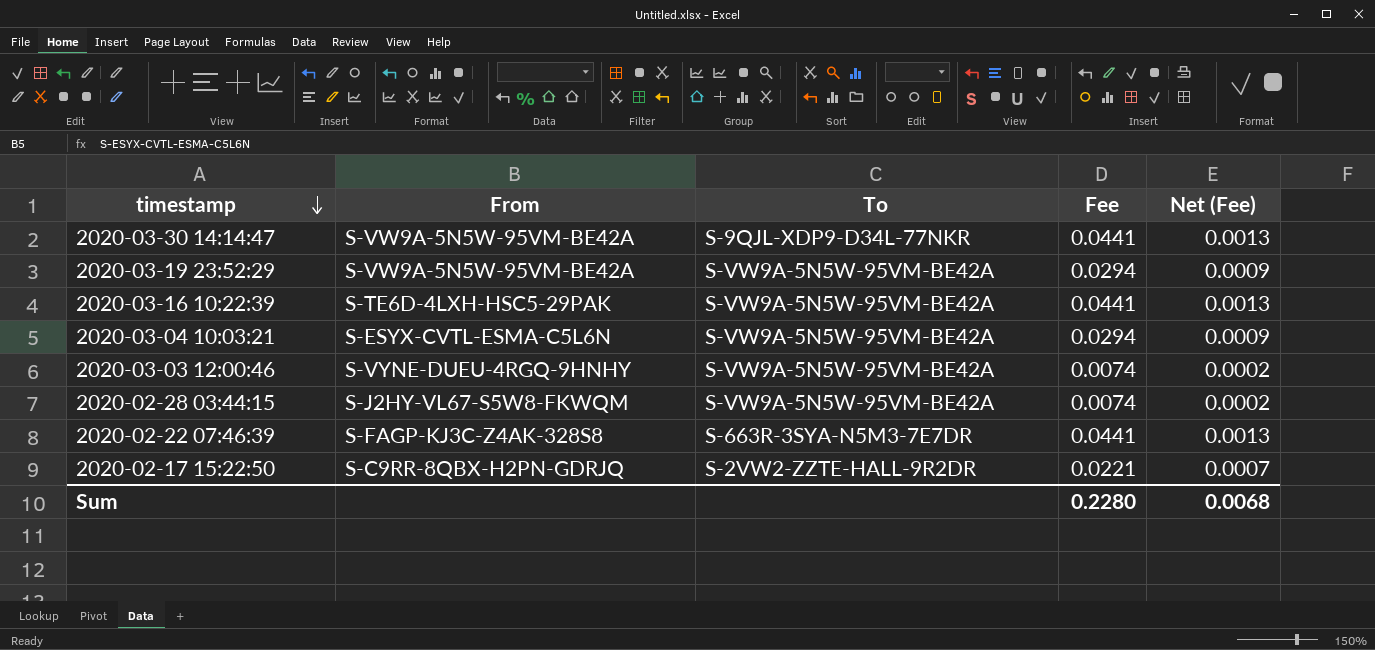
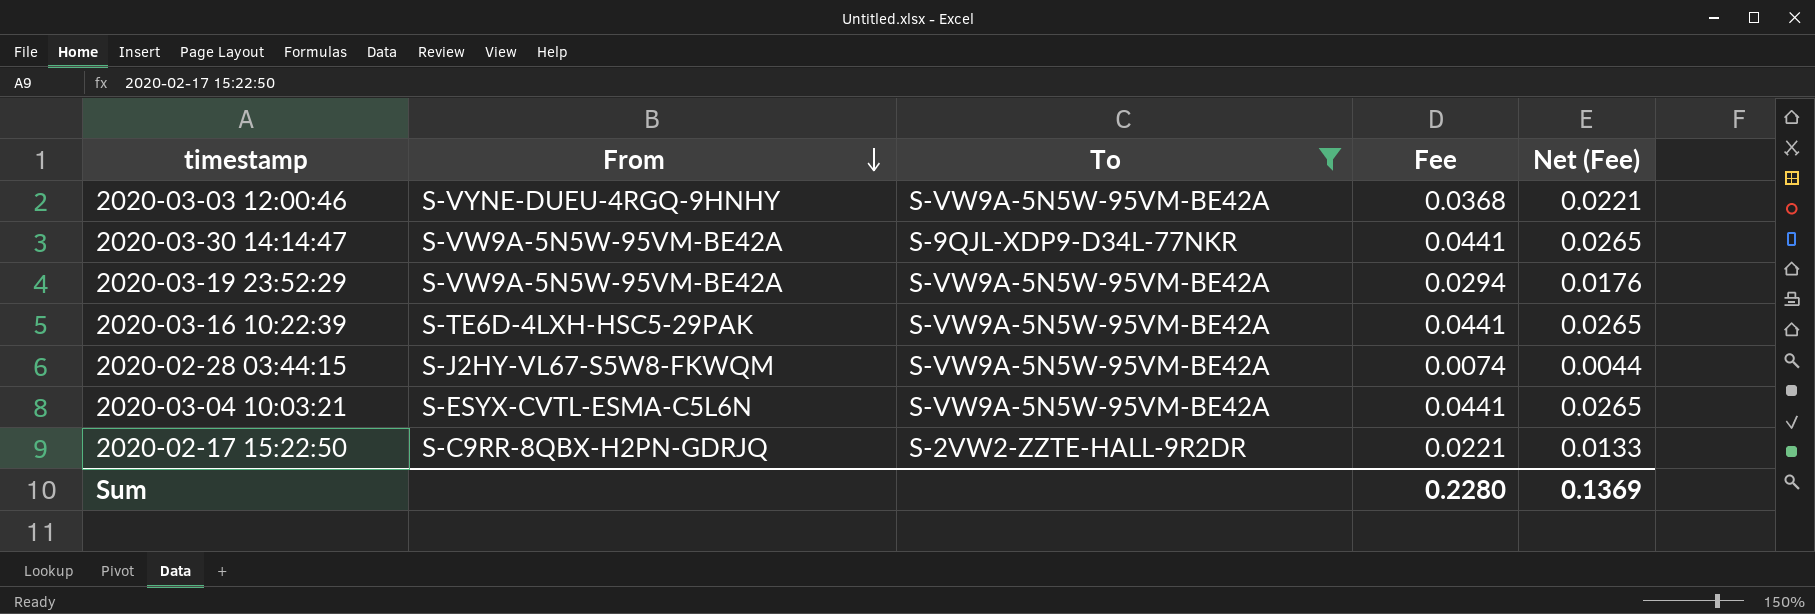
filter: none -> To != S-663R-3SYA-N5M3-7E7DR
row order: timestamp descending -> From descending
column Net (Fee) | formula: [Fee] * 0.03 -> [Fee] * 0.6
2020-03-03 12:00:46 | Fee: 0.0074 -> 0.0368
2020-03-04 10:03:21 | Fee: 0.0294 -> 0.0441
Sum | Net (Fee): 0.0068 -> 0.1369

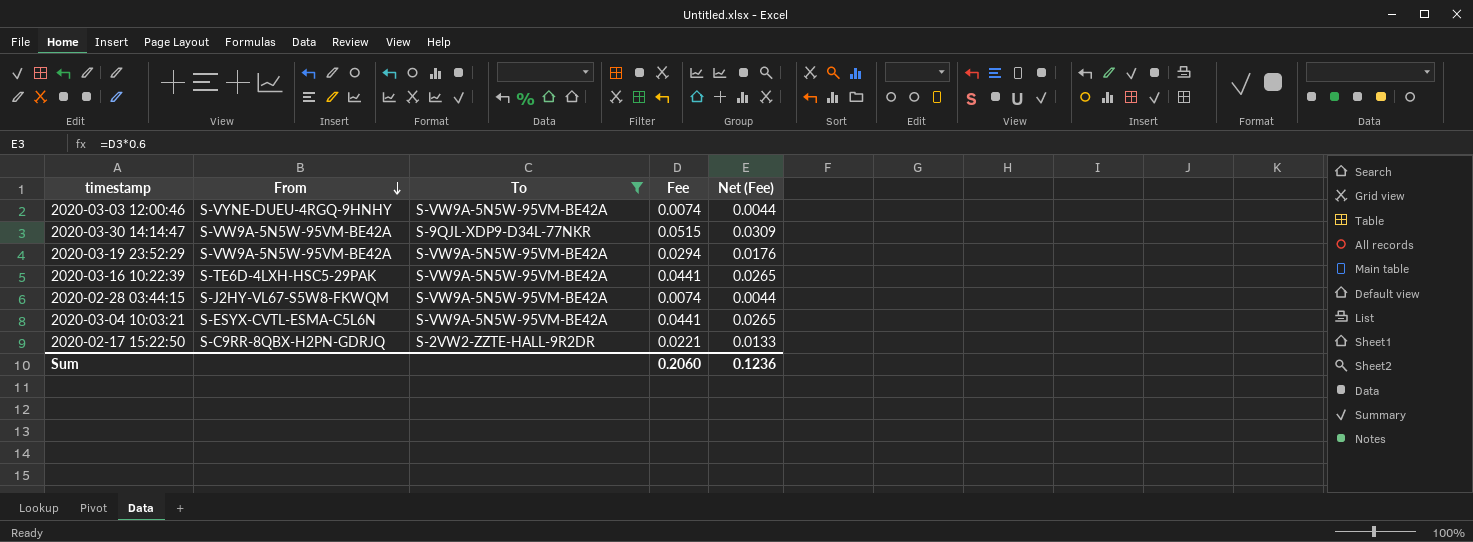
2020-03-03 12:00:46 | Fee: 0.0368 -> 0.0074
2020-03-03 12:00:46 | Net (Fee): 0.0221 -> 0.0044
2020-03-30 14:14:47 | Fee: 0.0441 -> 0.0515
2020-03-30 14:14:47 | Net (Fee): 0.0265 -> 0.0309
Sum | Fee: 0.2280 -> 0.2060
Sum | Net (Fee): 0.1369 -> 0.1236

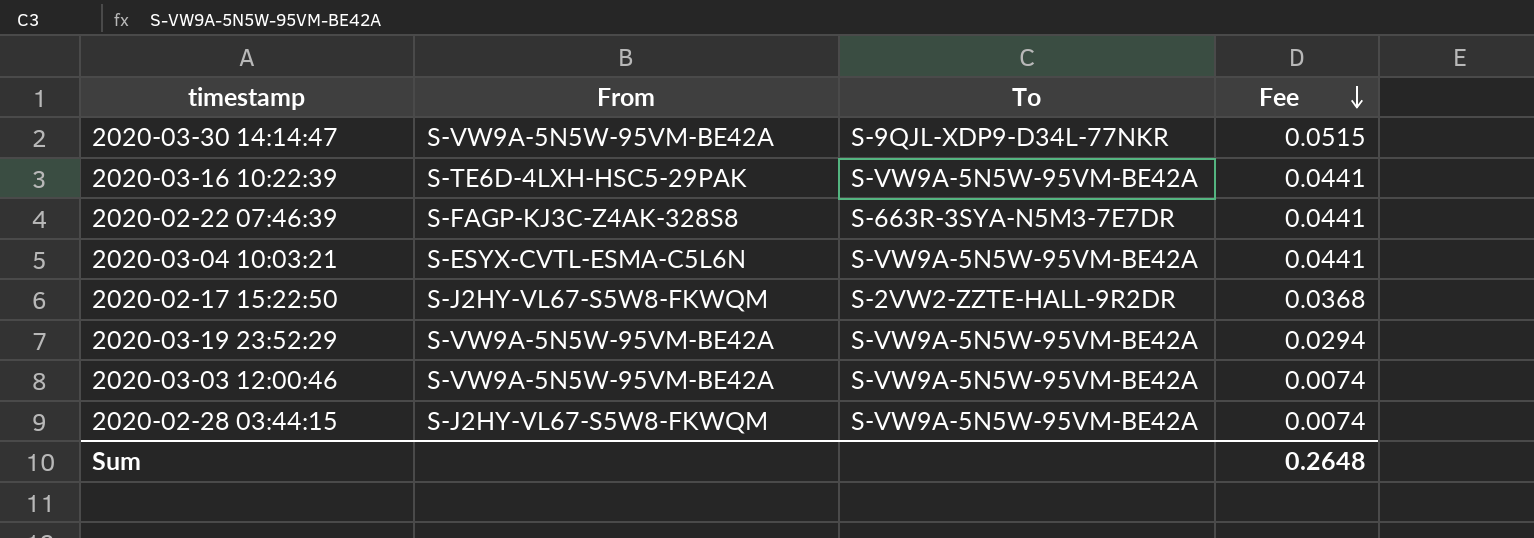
filter: To != S-663R-3SYA-N5M3-7E7DR -> none
row order: From descending -> Fee descending
column Net (Fee) | formula: [Fee] * 0.6 -> none
2020-02-17 15:22:50 | From: S-C9RR-8QBX-H2PN-GDRJQ -> S-J2HY-VL67-S5W8-FKWQM
2020-02-17 15:22:50 | Fee: 0.0221 -> 0.0368
2020-03-03 12:00:46 | From: S-VYNE-DUEU-4RGQ-9HNHY -> S-VW9A-5N5W-95VM-BE42A
Sum | Fee: 0.2060 -> 0.2648

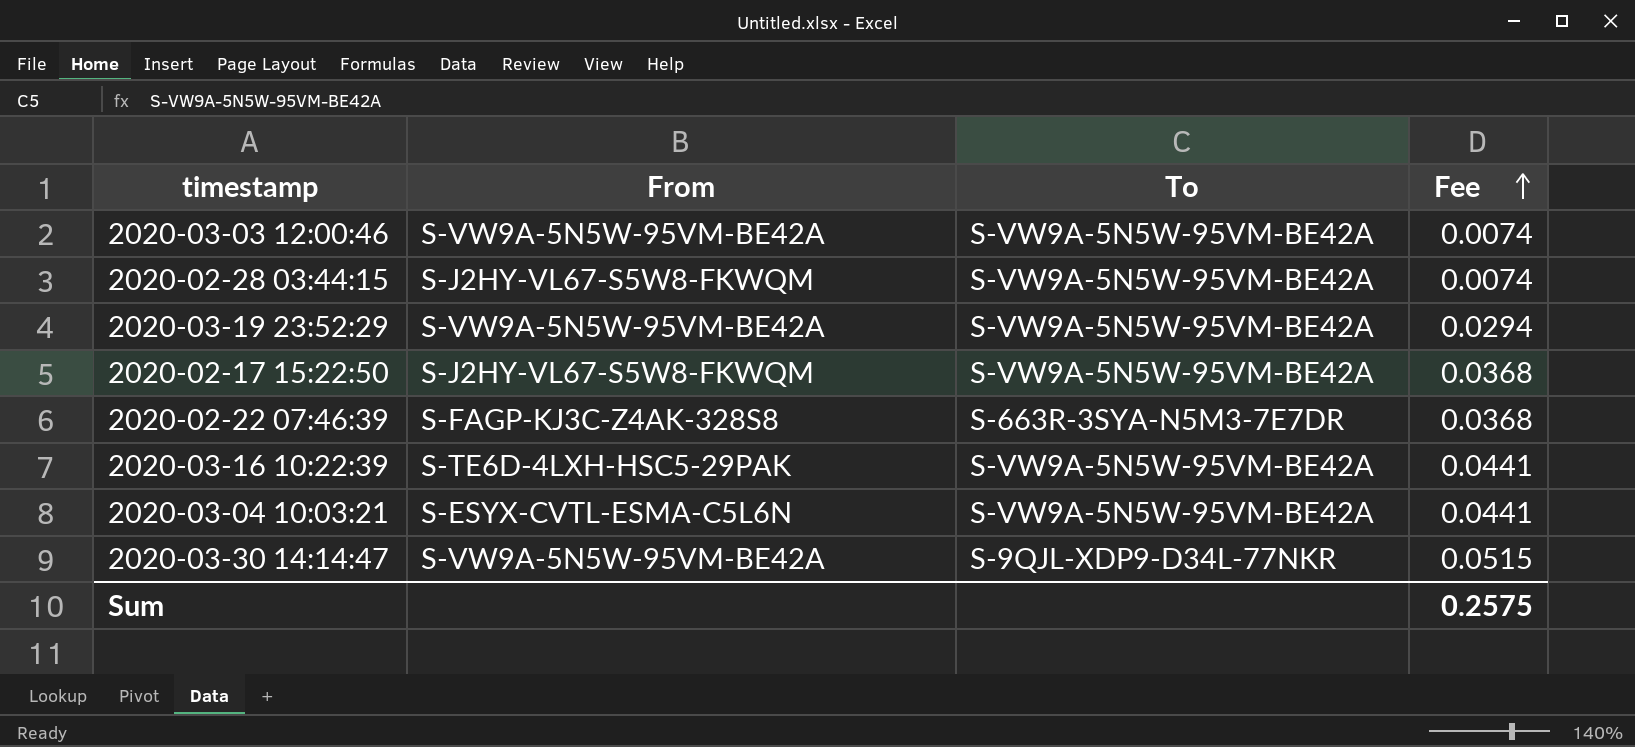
row order: Fee descending -> Fee ascending
2020-02-17 15:22:50 | To: S-2VW2-ZZTE-HALL-9R2DR -> S-VW9A-5N5W-95VM-BE42A
2020-02-22 07:46:39 | Fee: 0.0441 -> 0.0368
Sum | Fee: 0.2648 -> 0.2575

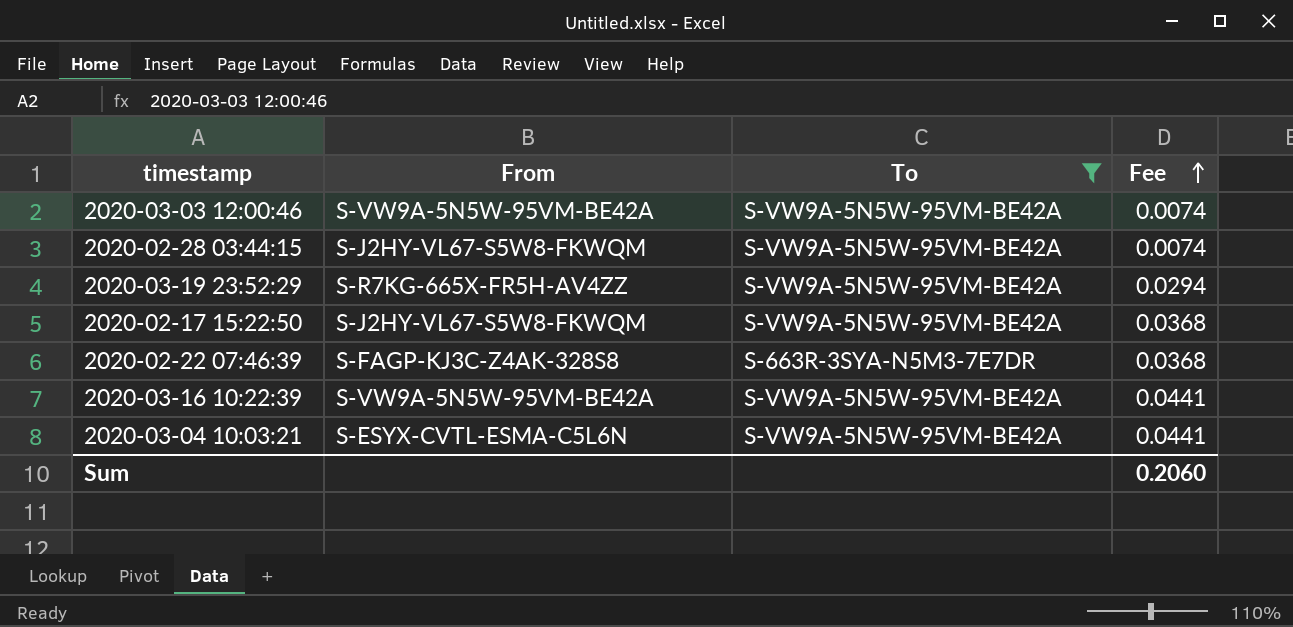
filter: none -> To != S-9QJL-XDP9-D34L-77NKR
2020-03-19 23:52:29 | From: S-VW9A-5N5W-95VM-BE42A -> S-R7KG-665X-FR5H-AV4ZZ
2020-03-16 10:22:39 | From: S-TE6D-4LXH-HSC5-29PAK -> S-VW9A-5N5W-95VM-BE42A
Sum | Fee: 0.2575 -> 0.2060

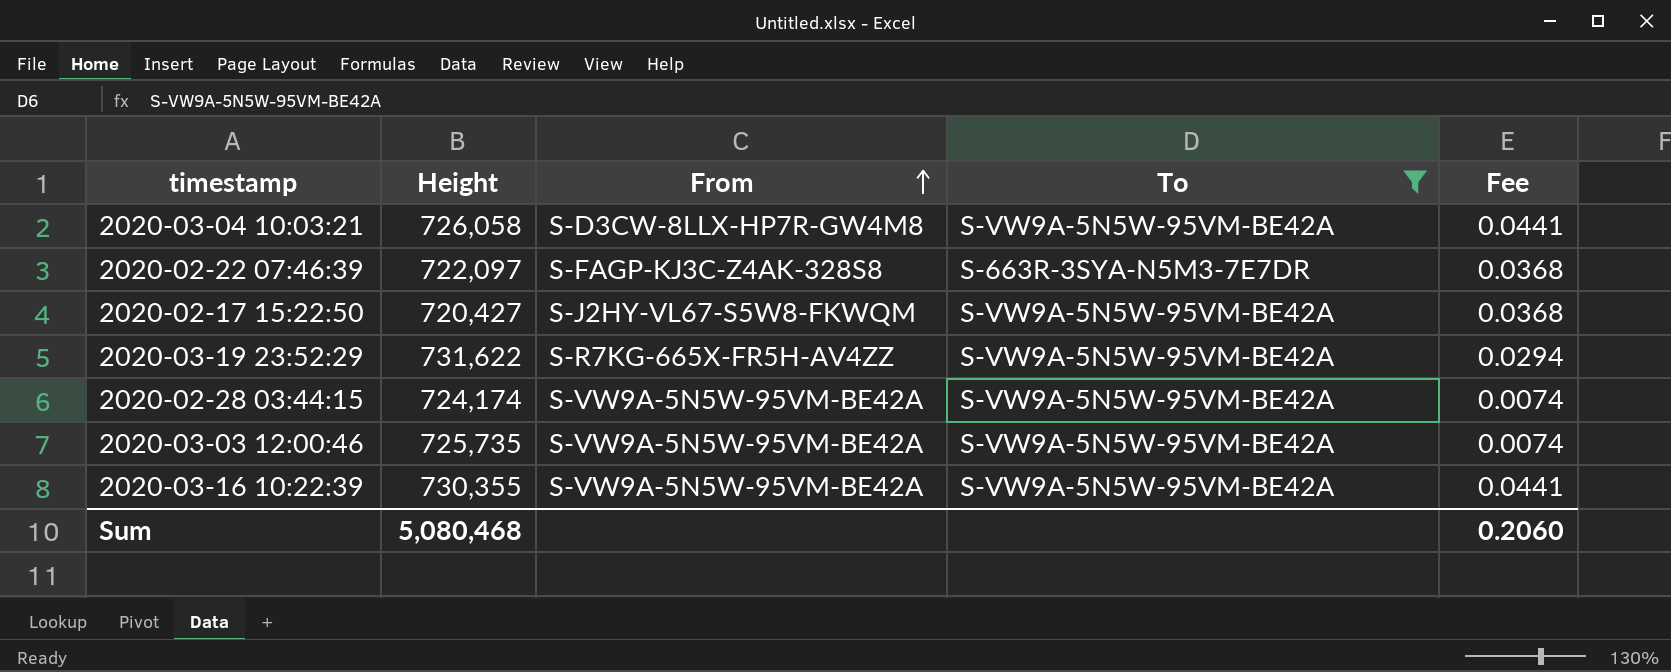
row order: Fee ascending -> From ascending
column Height | position: none -> 2
2020-03-04 10:03:21 | From: S-ESYX-CVTL-ESMA-C5L6N -> S-D3CW-8LLX-HP7R-GW4M8
2020-02-28 03:44:15 | From: S-J2HY-VL67-S5W8-FKWQM -> S-VW9A-5N5W-95VM-BE42A

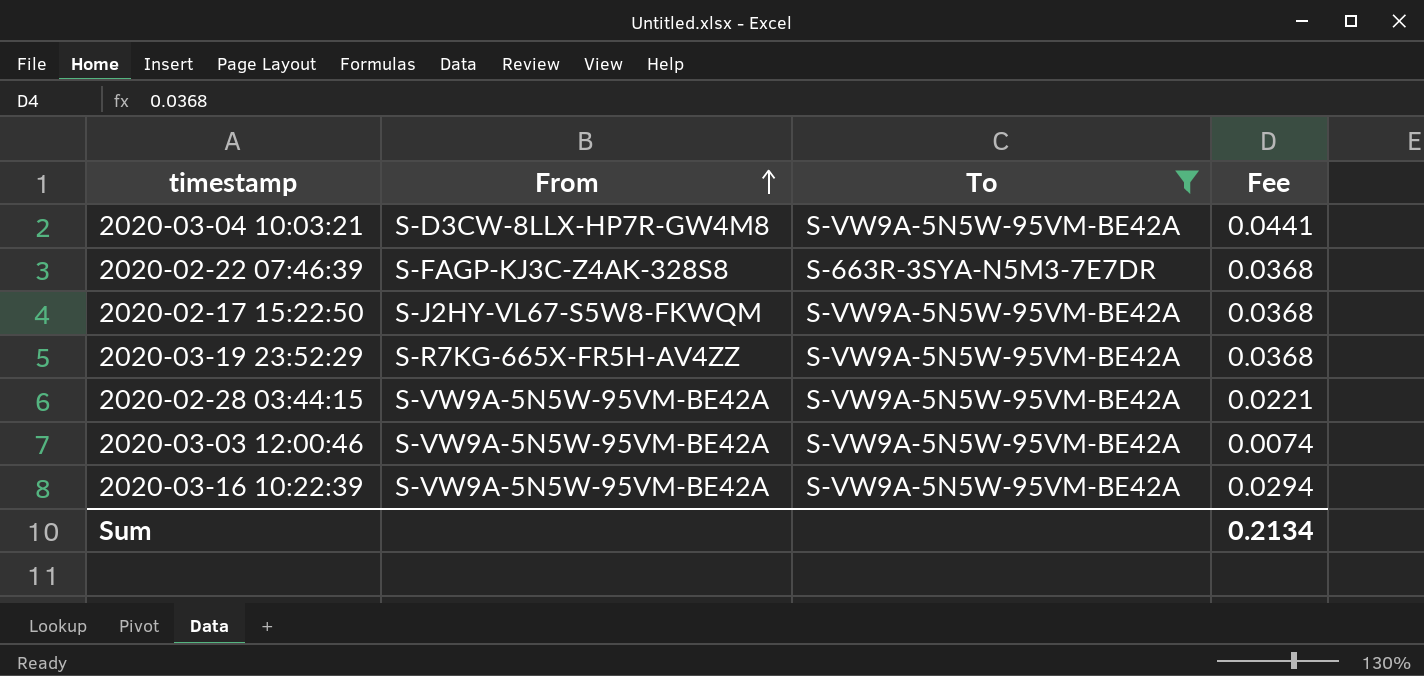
column Height | position: 2 -> none
2020-03-19 23:52:29 | Fee: 0.0294 -> 0.0368
2020-02-28 03:44:15 | Fee: 0.0074 -> 0.0221
2020-03-16 10:22:39 | Fee: 0.0441 -> 0.0294
Sum | Fee: 0.2060 -> 0.2134

